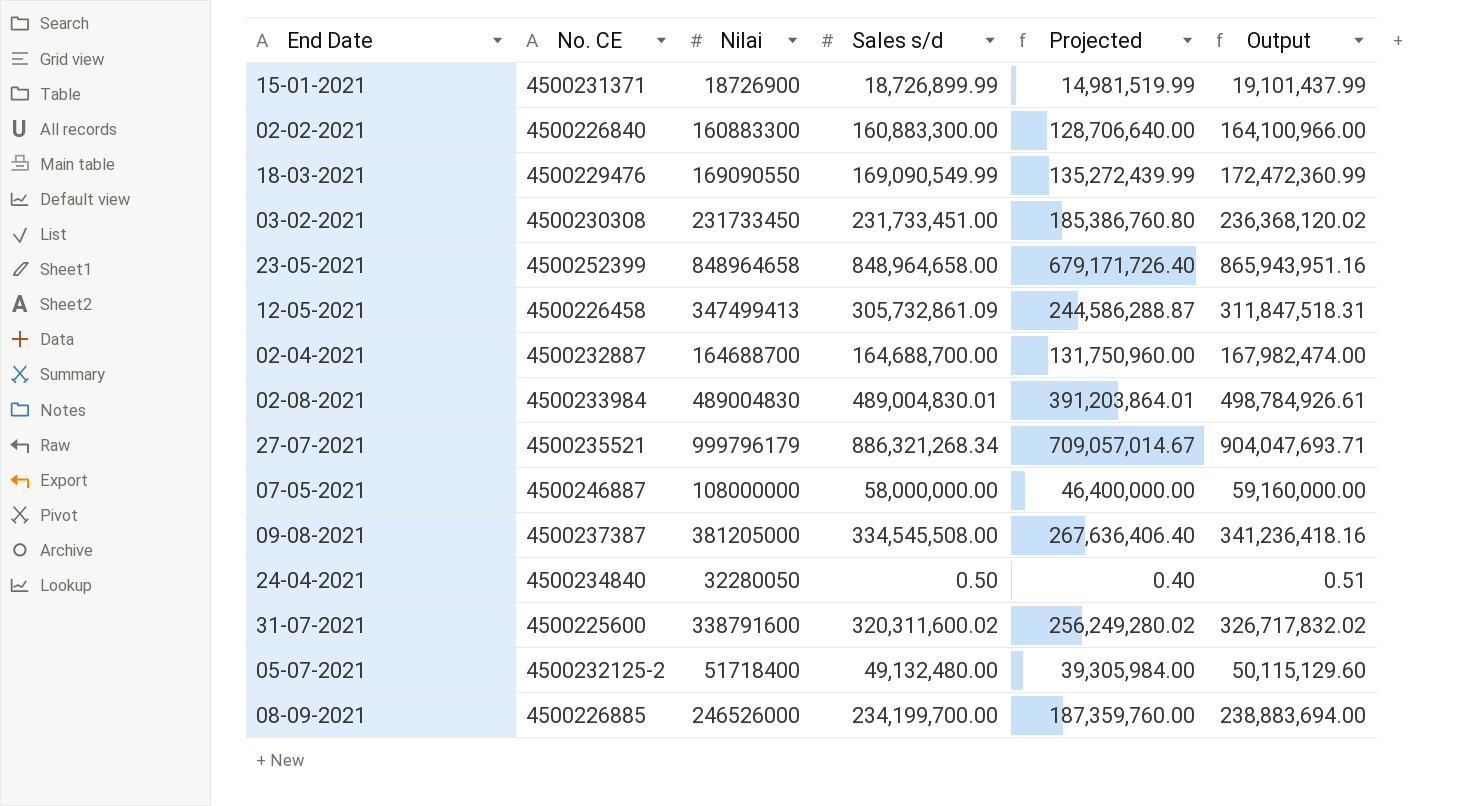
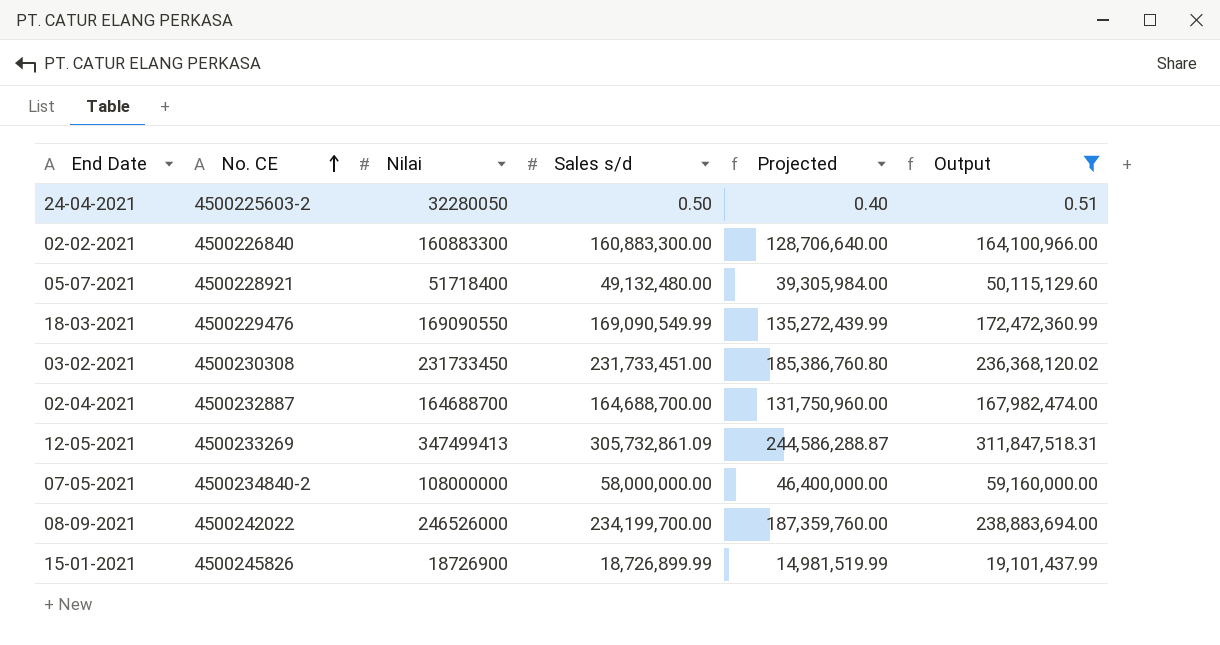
filter: none -> Output <= 311,847,518.31
row order: none -> No. CE ascending
24-04-2021 | No. CE: 4500234840 -> 4500225603-2
05-07-2021 | No. CE: 4500232125-2 -> 4500228921
12-05-2021 | No. CE: 4500226458 -> 4500233269
07-05-2021 | No. CE: 4500246887 -> 4500234840-2
08-09-2021 | No. CE: 4500226885 -> 4500242022
15-01-2021 | No. CE: 4500231371 -> 4500245826

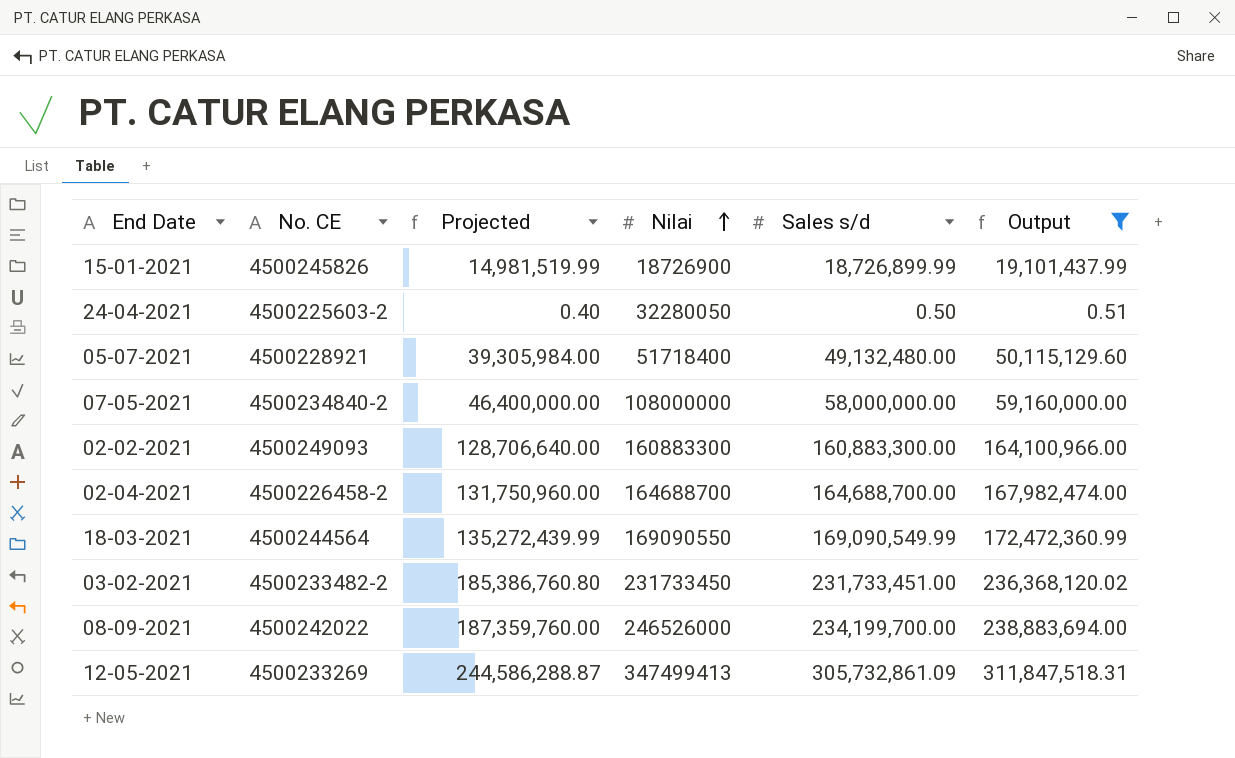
row order: No. CE ascending -> Nilai ascending
column Projected | position: 5 -> 3
02-02-2021 | No. CE: 4500226840 -> 4500249093
02-04-2021 | No. CE: 4500232887 -> 4500226458-2
18-03-2021 | No. CE: 4500229476 -> 4500244564
03-02-2021 | No. CE: 4500230308 -> 4500233482-2

